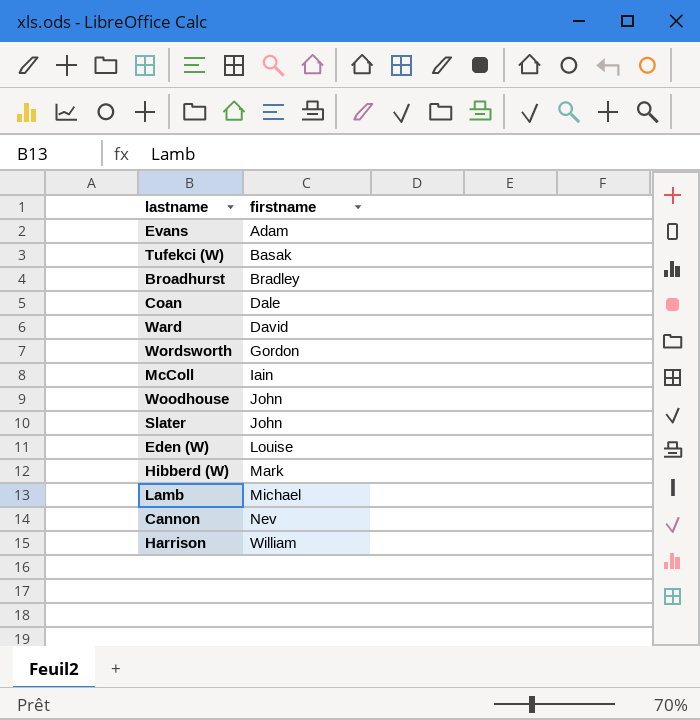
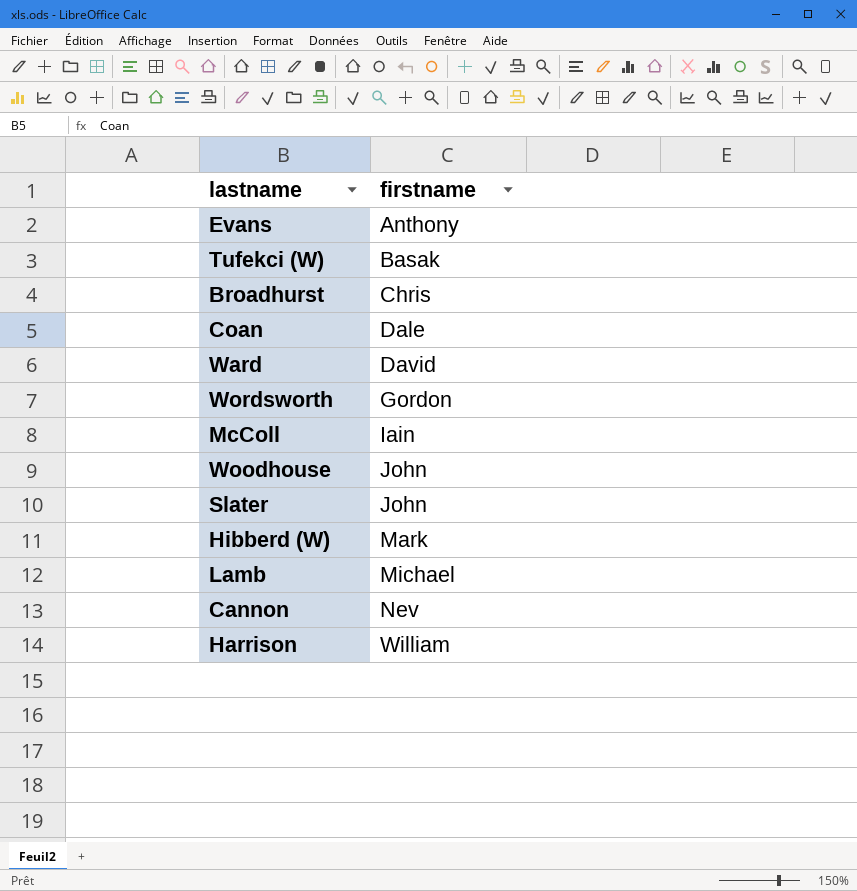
row Eden (W): Louise -> none
Evans | firstname: Adam -> Anthony
Broadhurst | firstname: Bradley -> Chris

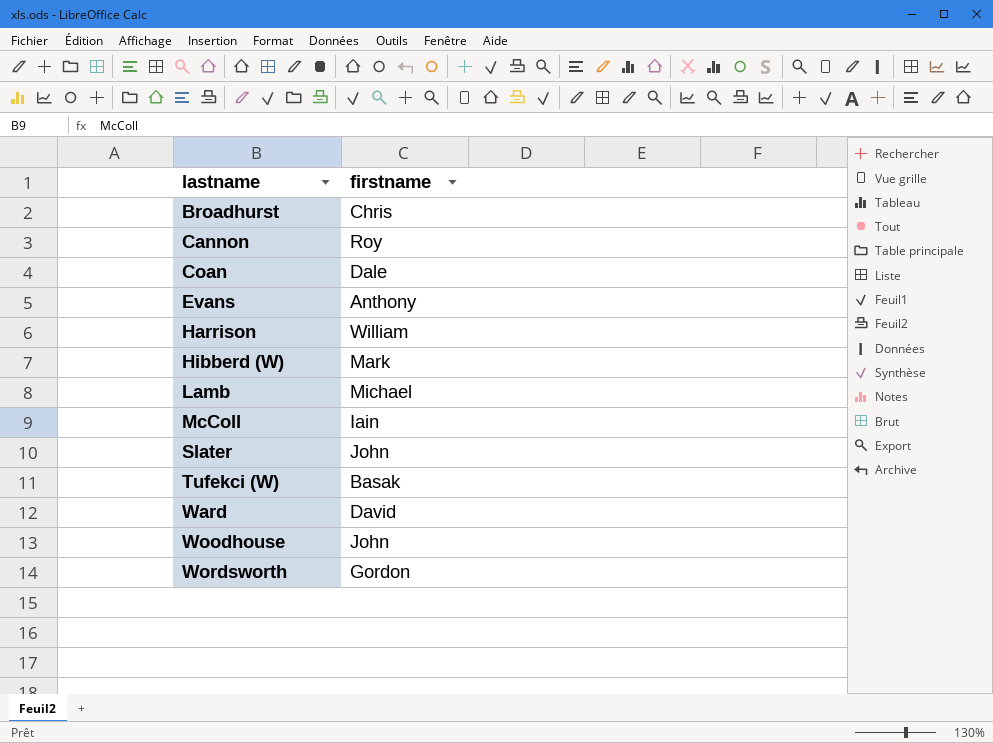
row order: firstname ascending -> lastname ascending
Cannon | firstname: Nev -> Roy

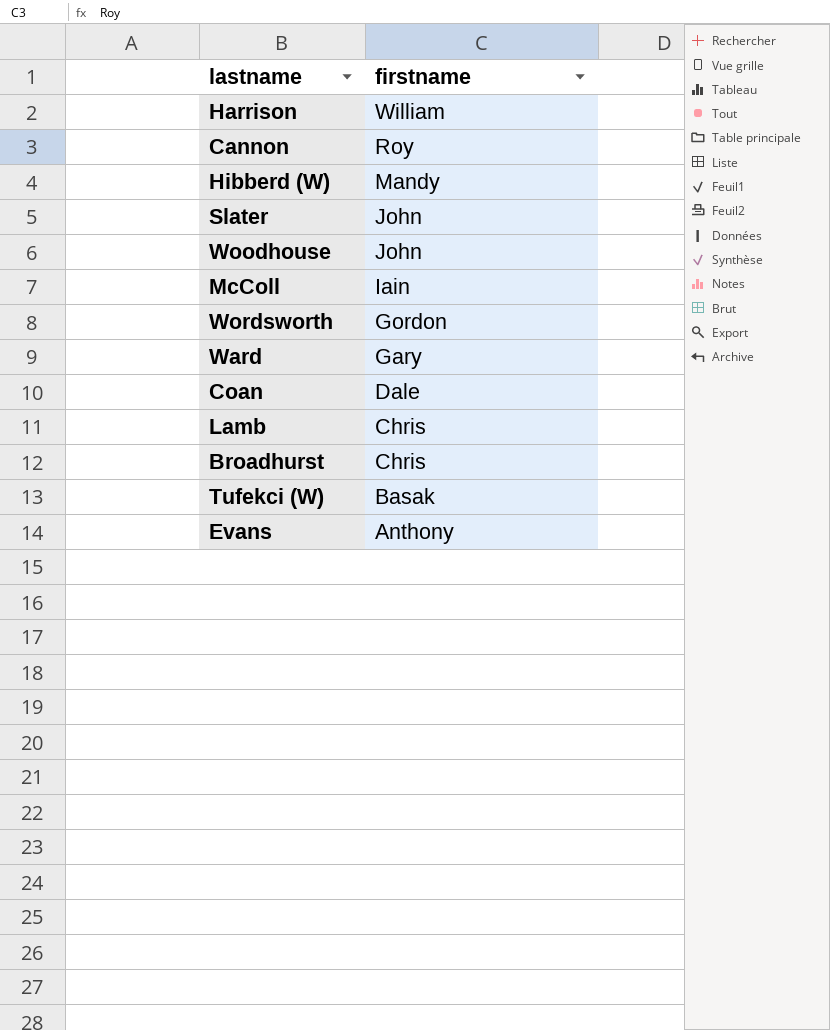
row order: lastname ascending -> firstname descending
Hibberd (W) | firstname: Mark -> Mandy
Ward | firstname: David -> Gary
Lamb | firstname: Michael -> Chris

